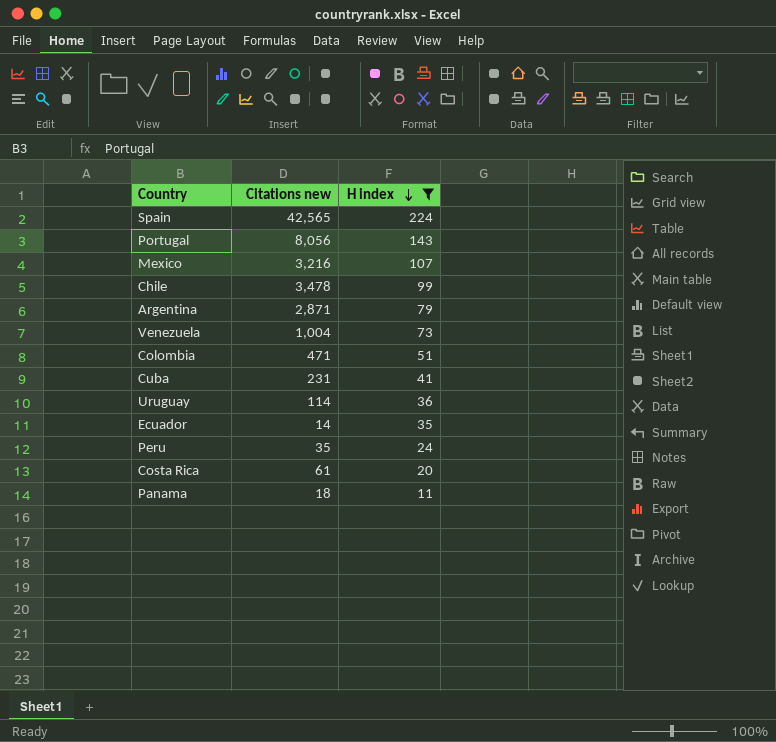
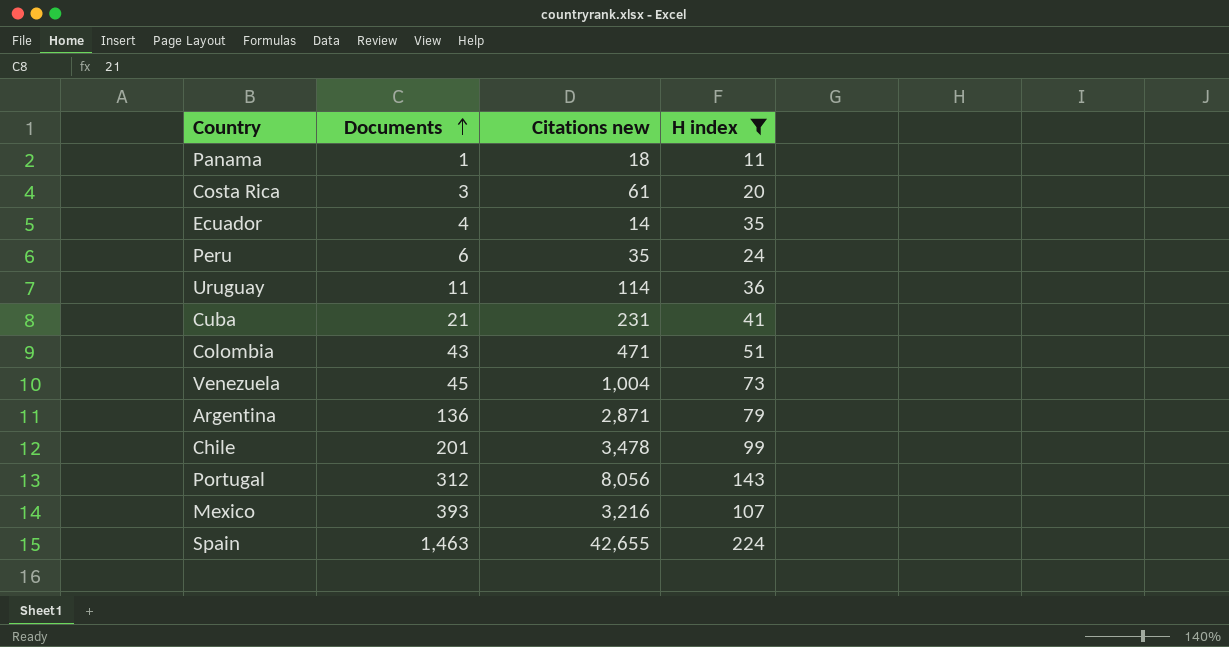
row order: H index descending -> Documents ascending
column Documents | position: none -> 2
Spain | Citations new: 42,565 -> 42,655

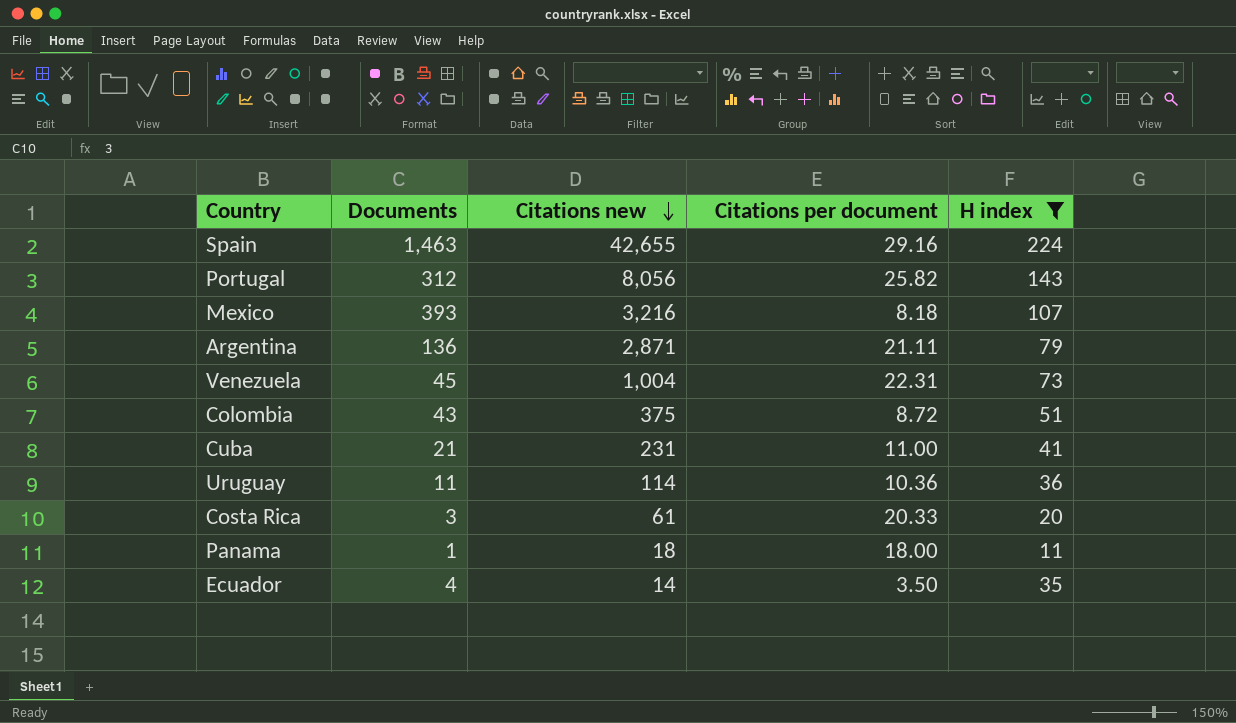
row order: Documents ascending -> Citations new descending
column Citations per document | formula: none -> [Citations new] / [Documents]
row Peru: 6 | 35 | 24 -> none
row Chile: 201 | 3,478 | 99 -> none
Colombia | Citations new: 471 -> 375

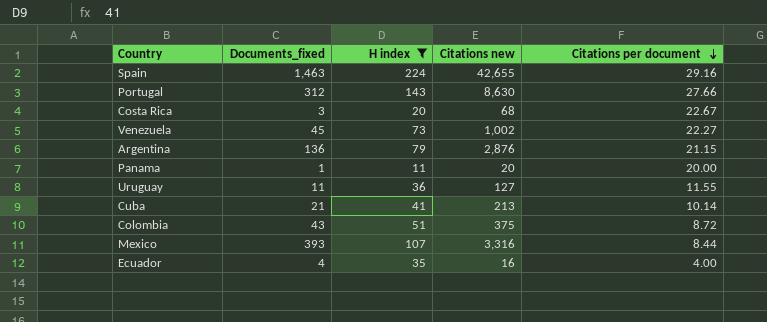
row order: Citations new descending -> Citations per document descending
column name: Documents -> Documents_fixed
column H index | position: 5 -> 3
Portugal | Citations new: 8,056 -> 8,630
Portugal | Citations per document: 25.82 -> 27.66
Costa Rica | Citations new: 61 -> 68
Costa Rica | Citations per document: 20.33 -> 22.67
Venezuela | Citations new: 1,004 -> 1,002
Venezuela | Citations per document: 22.31 -> 22.27
Argentina | Citations new: 2,871 -> 2,876
Argentina | Citations per document: 21.11 -> 21.15
Panama | Citations new: 18 -> 20
Panama | Citations per document: 18.00 -> 20.00
Uruguay | Citations new: 114 -> 127
Uruguay | Citations per document: 10.36 -> 11.55
Cuba | Citations new: 231 -> 213
Cuba | Citations per document: 11.00 -> 10.14
Mexico | Citations new: 3,216 -> 3,316
Mexico | Citations per document: 8.18 -> 8.44
Ecuador | Citations new: 14 -> 16
Ecuador | Citations per document: 3.50 -> 4.00

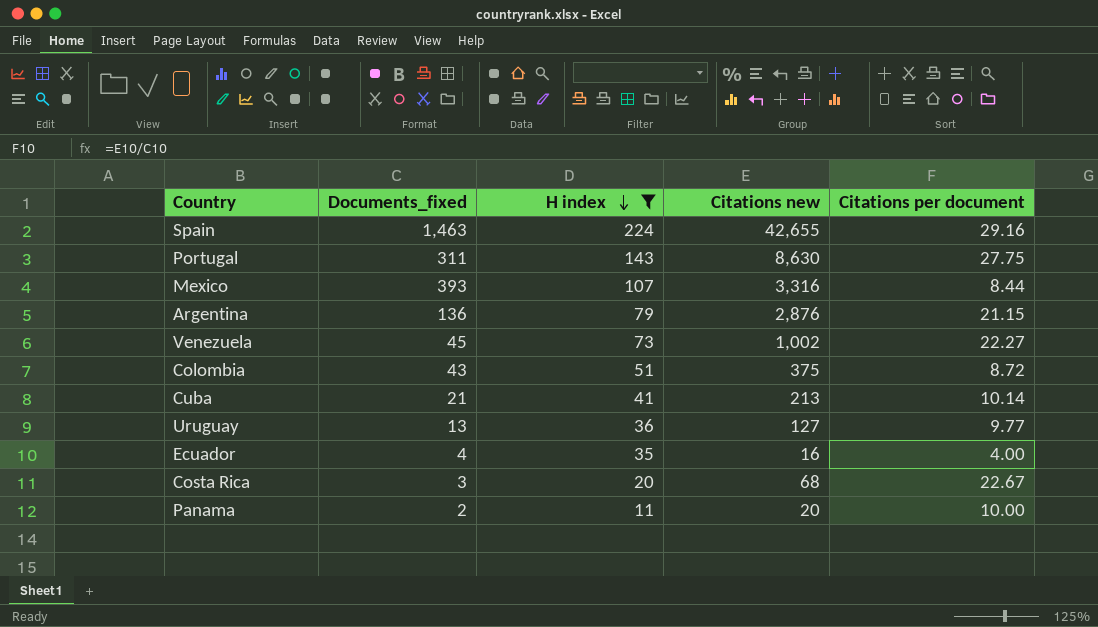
row order: Citations per document descending -> H index descending
Portugal | Documents_fixed: 312 -> 311
Portugal | Citations per document: 27.66 -> 27.75
Uruguay | Documents_fixed: 11 -> 13
Uruguay | Citations per document: 11.55 -> 9.77
Panama | Documents_fixed: 1 -> 2
Panama | Citations per document: 20.00 -> 10.00

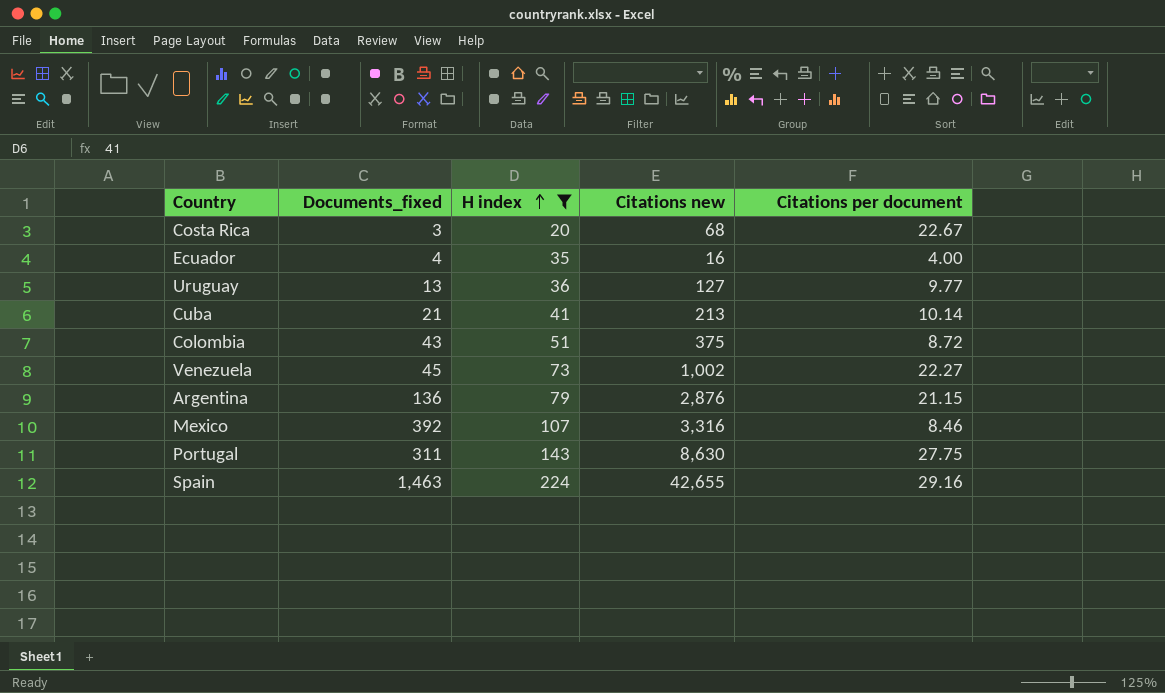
row order: H index descending -> H index ascending
row Panama: 2 | 11 | 20 | 10.00 -> none
Mexico | Documents_fixed: 393 -> 392
Mexico | Citations per document: 8.44 -> 8.46

